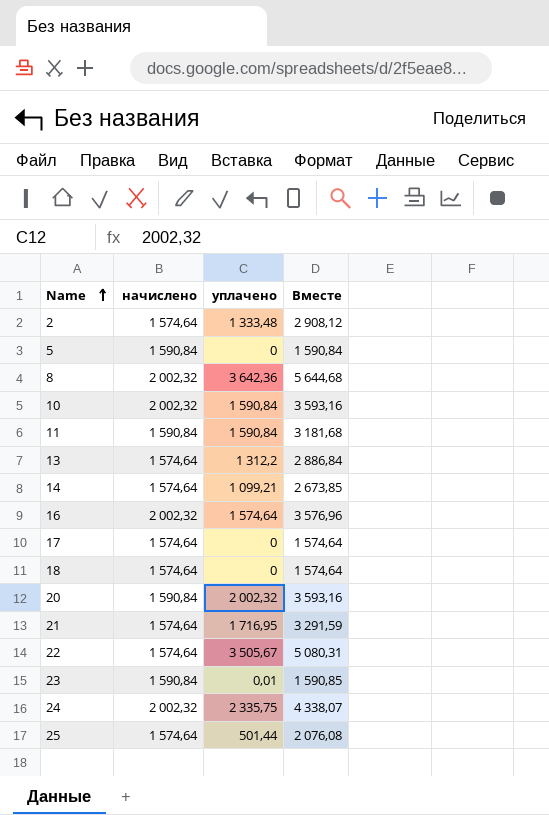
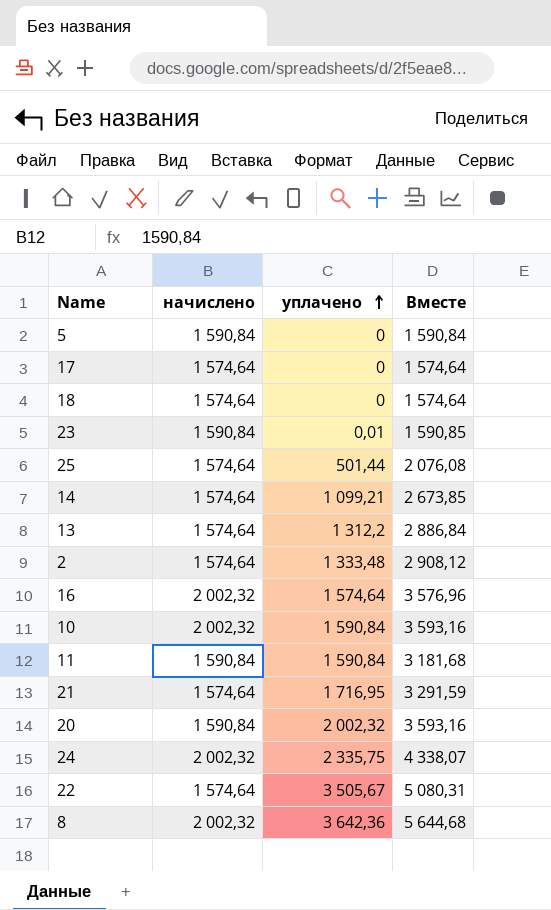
row order: Name ascending -> уплачено ascending

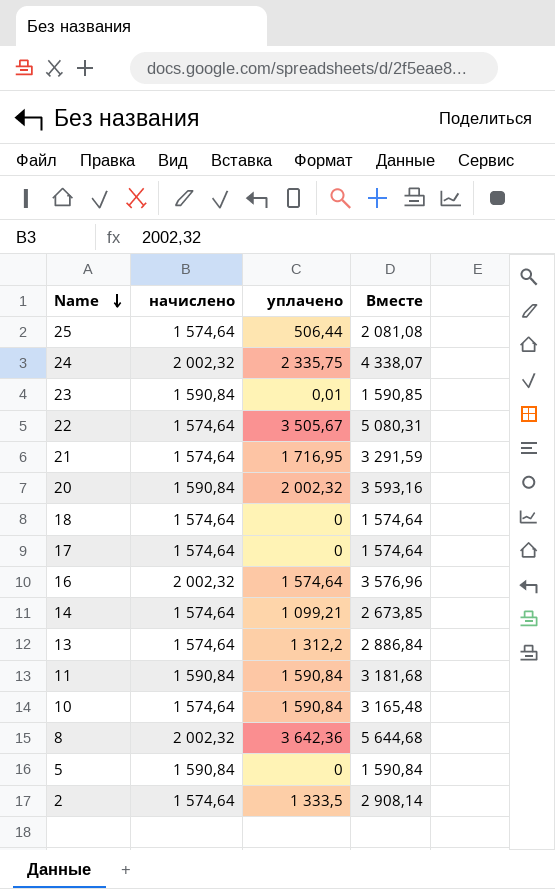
row order: уплачено ascending -> Name descending
25 | уплачено: 501,44 -> 506,44
25 | Вместе: 2 076,08 -> 2 081,08
10 | начислено: 2 002,32 -> 1 574,64
10 | Вместе: 3 593,16 -> 3 165,48
2 | уплачено: 1 333,48 -> 1 333,5
2 | Вместе: 2 908,12 -> 2 908,14

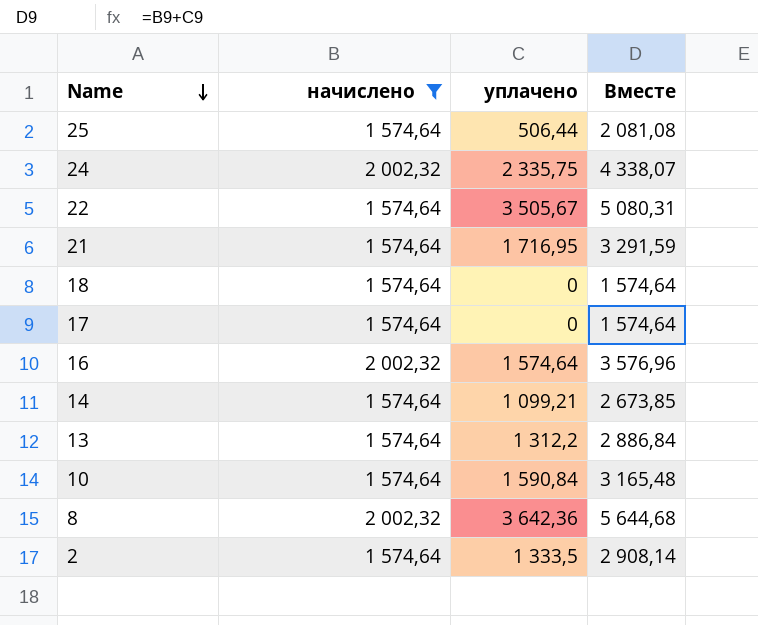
filter: none -> начислено != 1 590,84

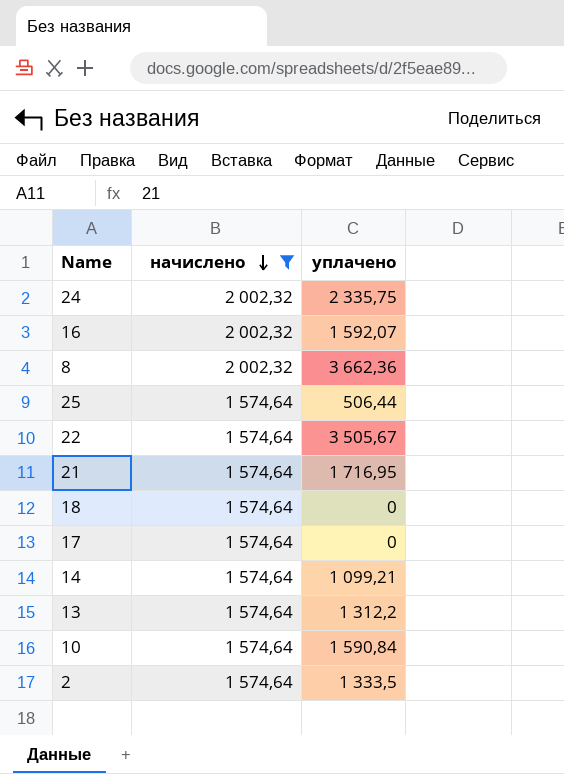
row order: Name descending -> начислено descending
column Вместе | formula: [начислено] + [уплачено] -> none
16 | уплачено: 1 574,64 -> 1 592,07
8 | уплачено: 3 642,36 -> 3 662,36

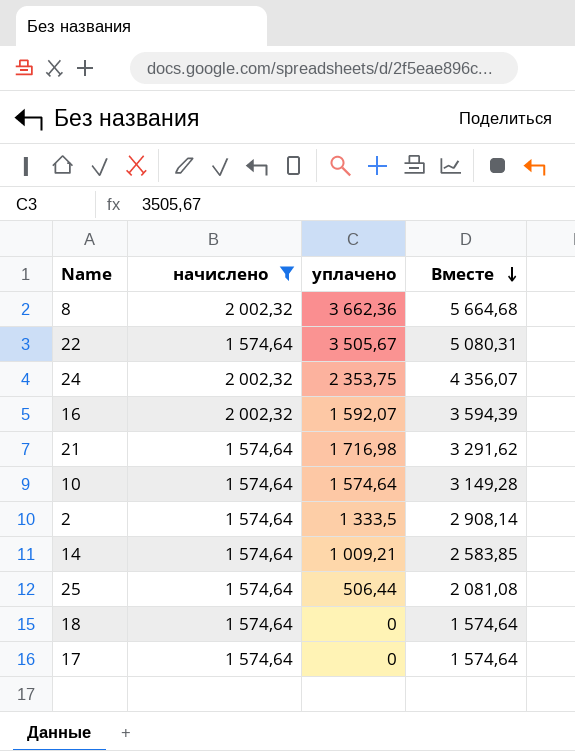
row order: начислено descending -> Вместе descending
column Вместе | formula: none -> [начислено] + [уплачено]
row 13: 1 574,64 | 1 312,2 -> none
24 | уплачено: 2 335,75 -> 2 353,75
21 | уплачено: 1 716,95 -> 1 716,98
10 | уплачено: 1 590,84 -> 1 574,64
14 | уплачено: 1 099,21 -> 1 009,21

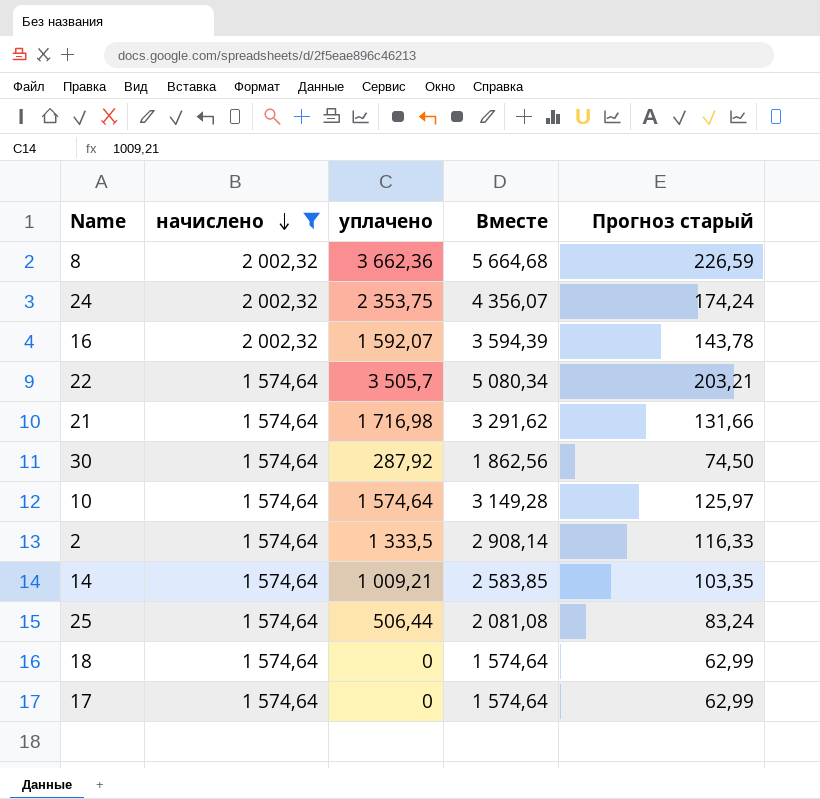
row order: Вместе descending -> начислено descending
column Прогноз старый | formula: none -> [Вместе] * 0,04
22 | уплачено: 3 505,67 -> 3 505,7
22 | Вместе: 5 080,31 -> 5 080,34
row 30: none -> 1 574,64 | 287,92 | 1 862,56 | 74,50

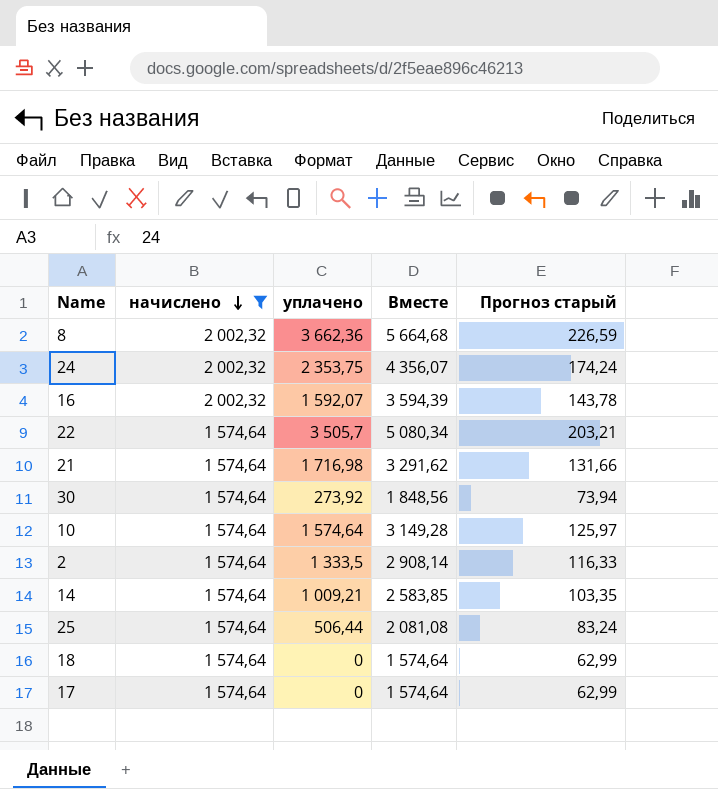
30 | уплачено: 287,92 -> 273,92
30 | Вместе: 1 862,56 -> 1 848,56
30 | Прогноз старый: 74,50 -> 73,94

